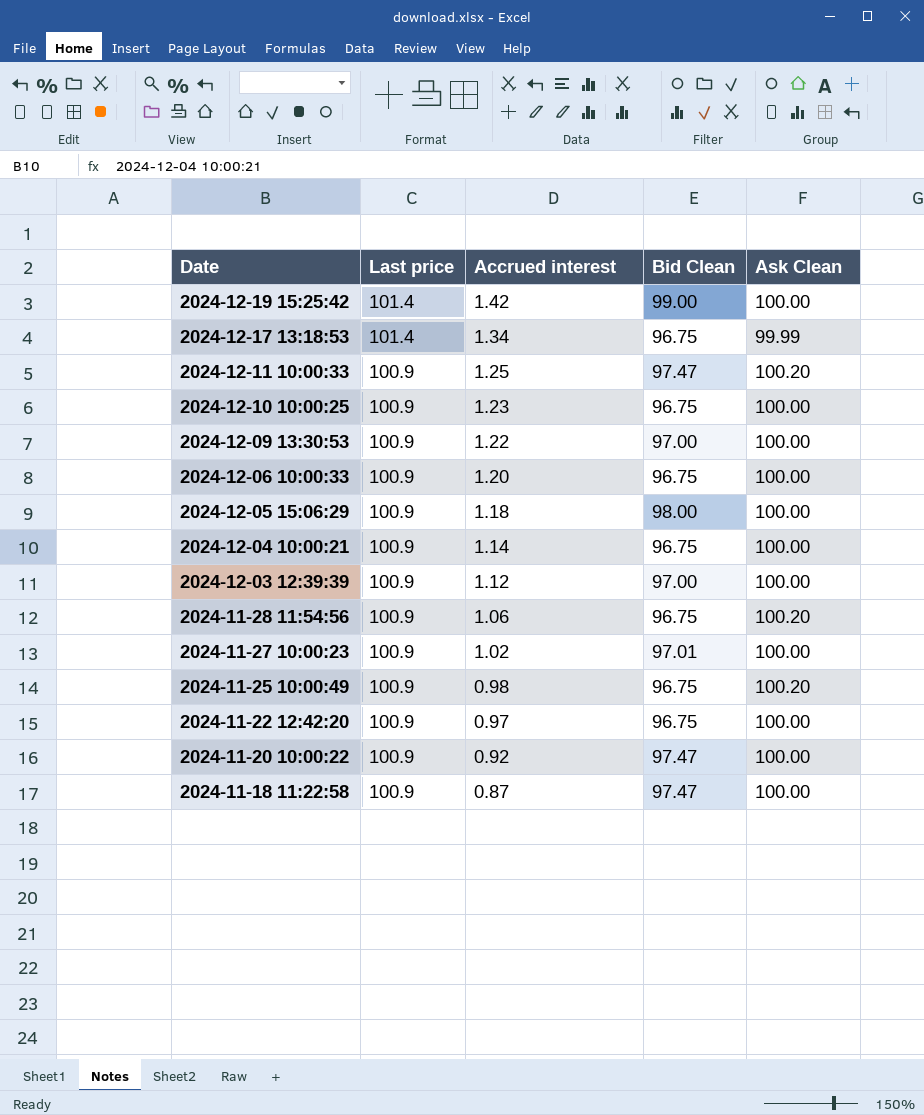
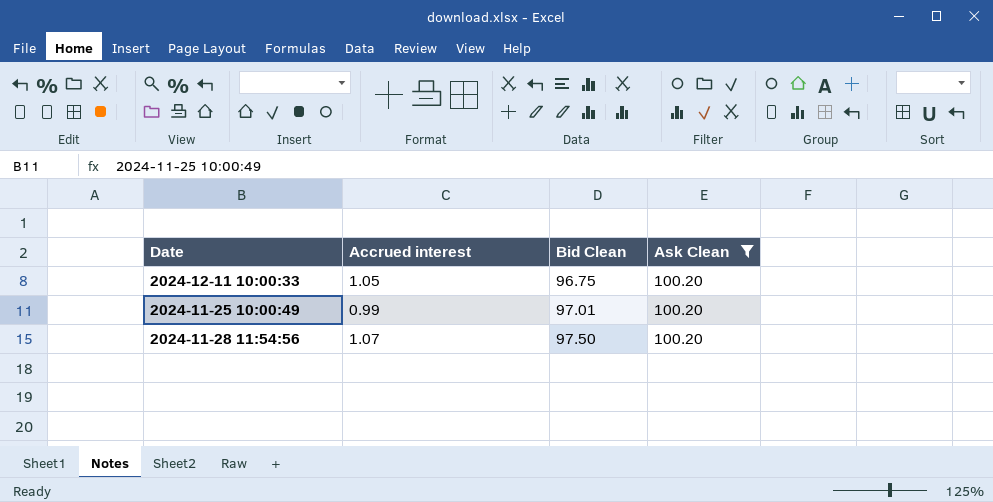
filter: none -> Ask Clean = 100.20
row order: Date descending -> Bid Clean ascending
column Last price | position: 2 -> none
2024-12-11 10:00:33 | Accrued interest: 1.25 -> 1.05
2024-12-11 10:00:33 | Bid Clean: 97.47 -> 96.75
2024-11-25 10:00:49 | Accrued interest: 0.98 -> 0.99
2024-11-25 10:00:49 | Bid Clean: 96.75 -> 97.01
2024-11-28 11:54:56 | Accrued interest: 1.06 -> 1.07
2024-11-28 11:54:56 | Bid Clean: 96.75 -> 97.50

